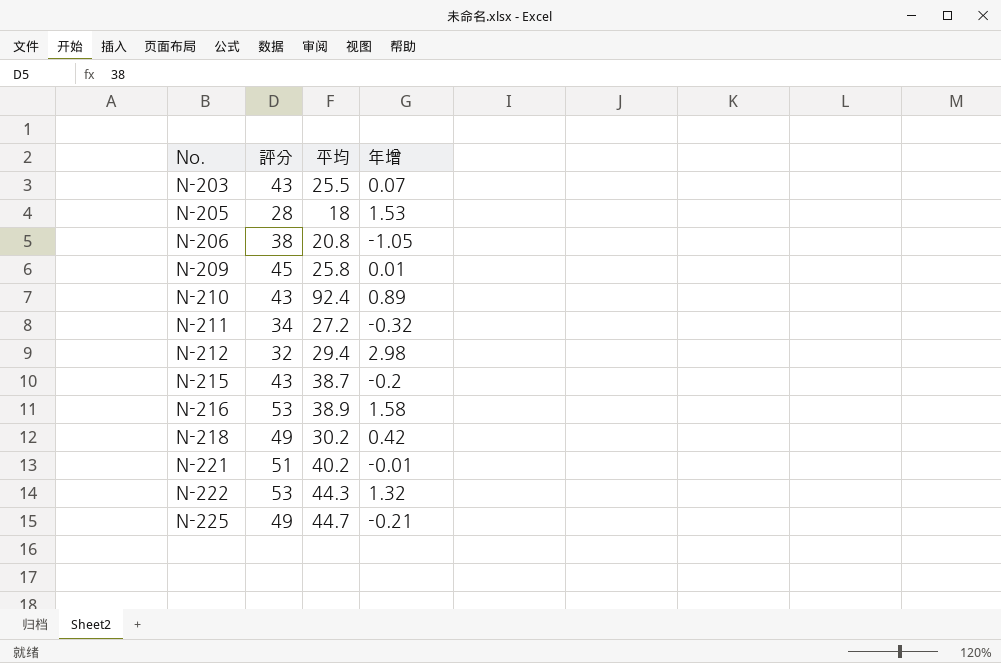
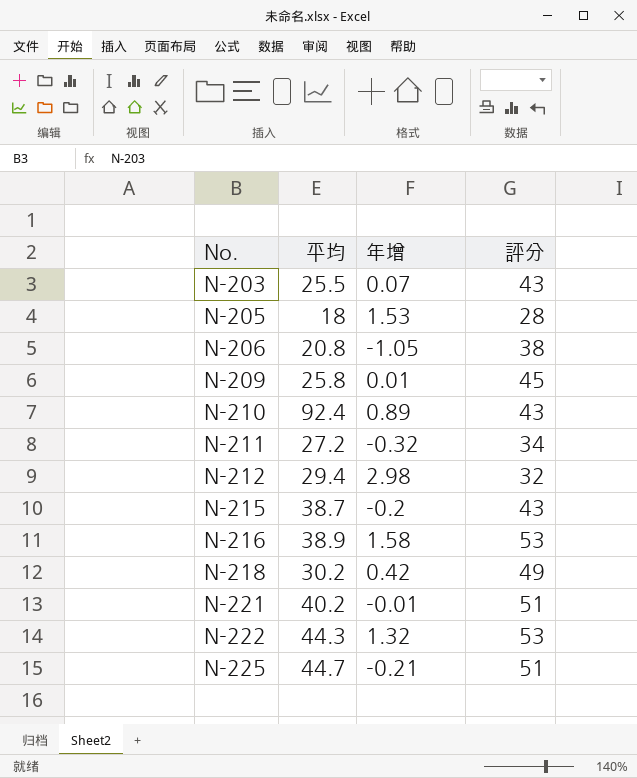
column 評分 | position: 2 -> 4
N-225 | 評分: 49 -> 51

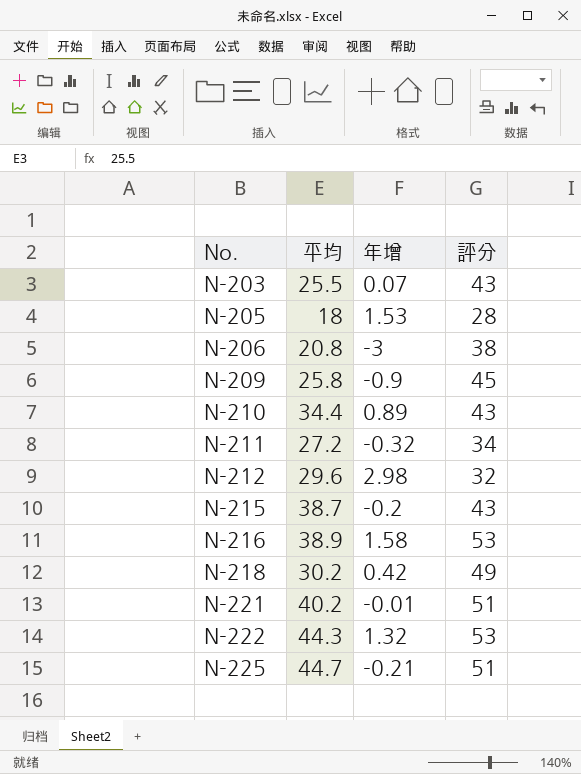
N-206 | 年增: -1.05 -> -3
N-209 | 年增: 0.01 -> -0.9
N-210 | 平均: 92.4 -> 34.4
N-212 | 平均: 29.4 -> 29.6

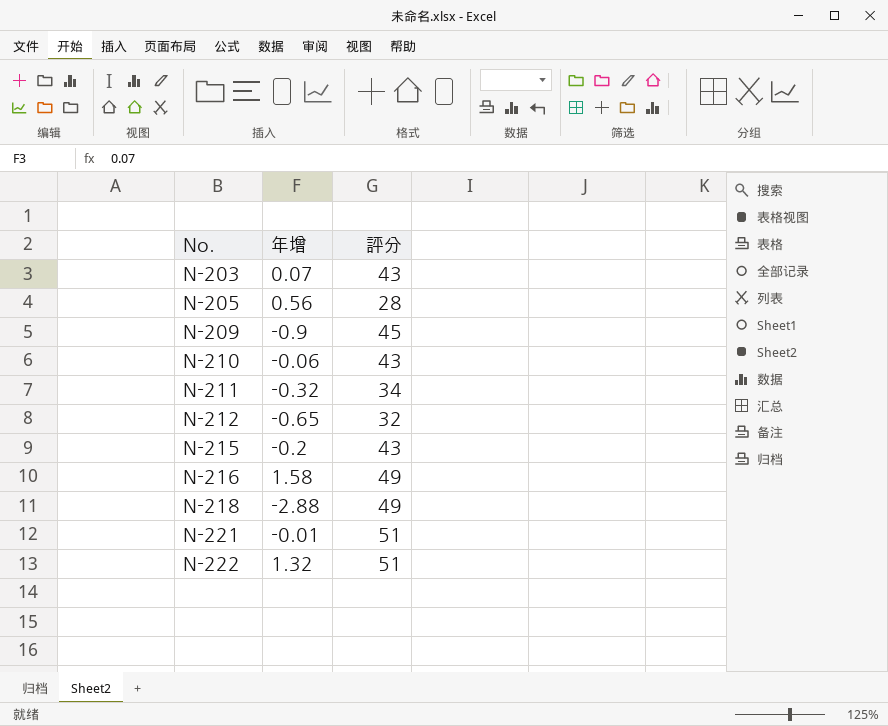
column 平均 | position: 2 -> none
row N-206: 20.8 | -3 | 38 -> none
row N-225: 44.7 | -0.21 | 51 -> none
N-205 | 年增: 1.53 -> 0.56
N-210 | 年增: 0.89 -> -0.06
N-212 | 年增: 2.98 -> -0.65
N-216 | 評分: 53 -> 49
N-218 | 年增: 0.42 -> -2.88
N-222 | 評分: 53 -> 51

